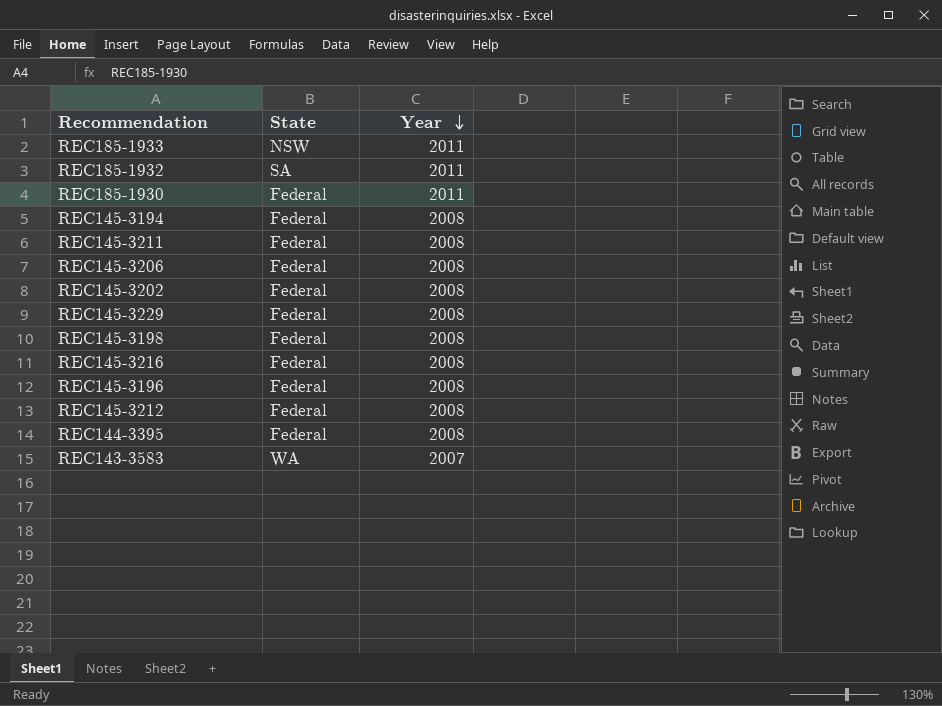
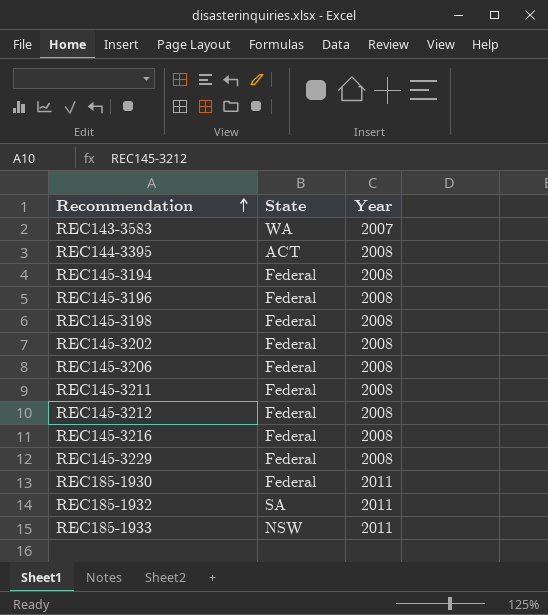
row order: Year descending -> Recommendation ascending
REC144-3395 | State: Federal -> ACT

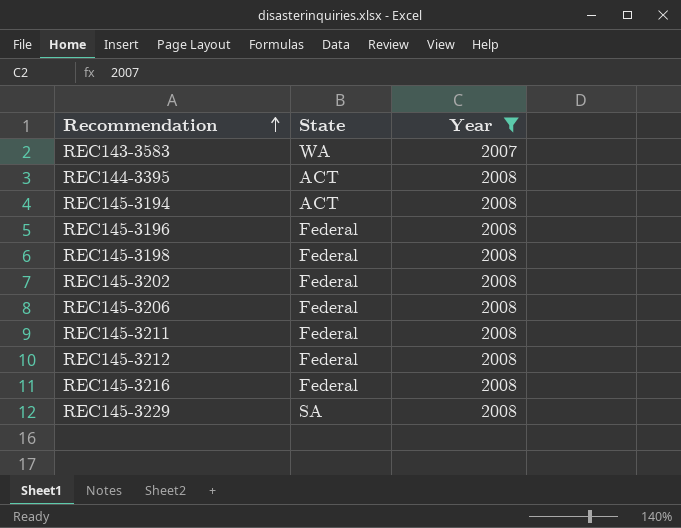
filter: none -> Year != 2011
REC145-3194 | State: Federal -> ACT
REC145-3229 | State: Federal -> SA

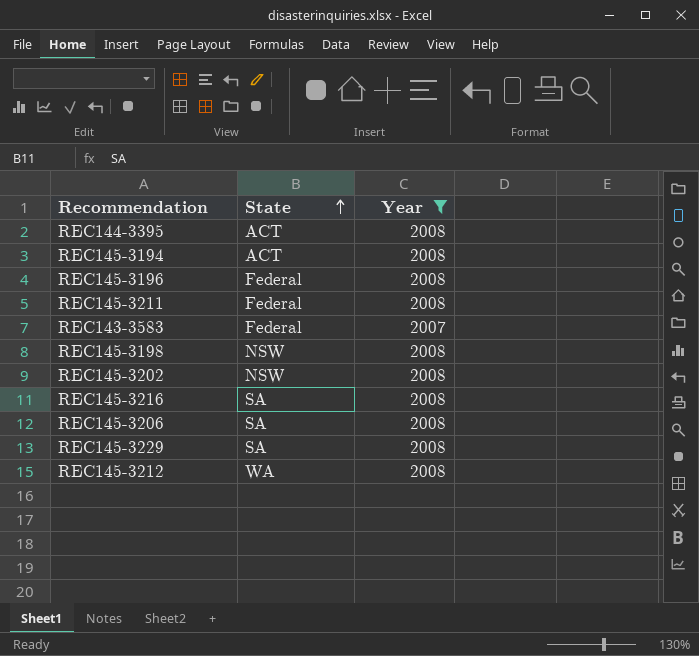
row order: Recommendation ascending -> State ascending
REC143-3583 | State: WA -> Federal
REC145-3198 | State: Federal -> NSW
REC145-3202 | State: Federal -> NSW
REC145-3216 | State: Federal -> SA
REC145-3206 | State: Federal -> SA
REC145-3212 | State: Federal -> WA

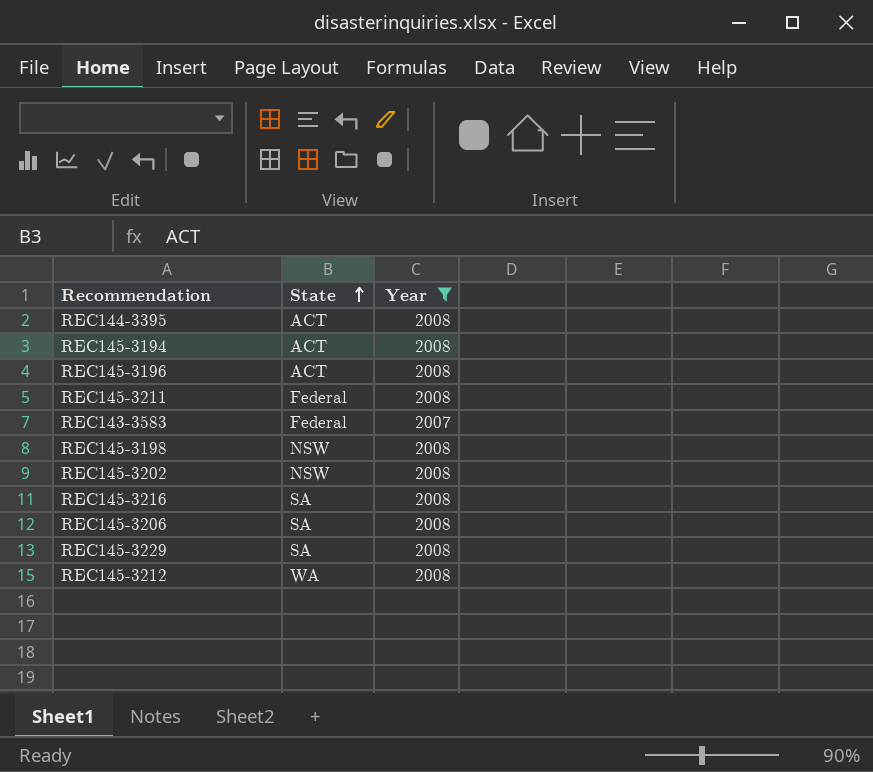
REC145-3196 | State: Federal -> ACT

